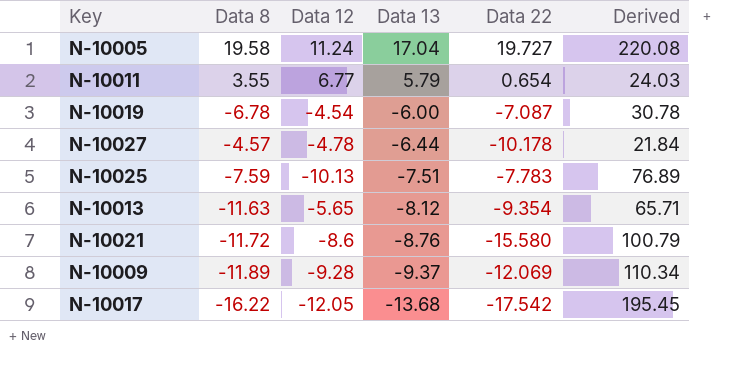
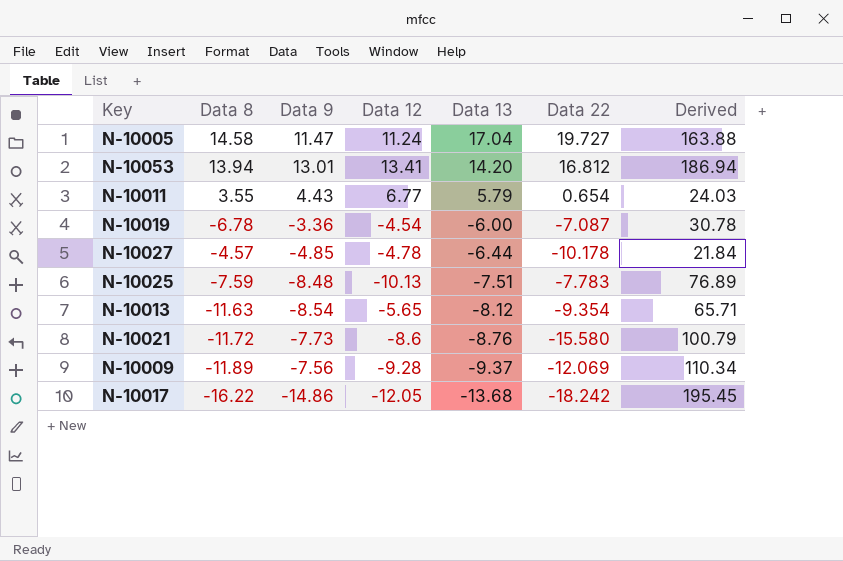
column Data 9 | position: none -> 3
N-10005 | Data 8: 19.58 -> 14.58
N-10005 | Derived: 220.08 -> 163.88
row N-10053: none -> 13.94 | 13.01 | 13.41 | 14.20 | 16.812 | 186.94
N-10017 | Data 22: -17.542 -> -18.242

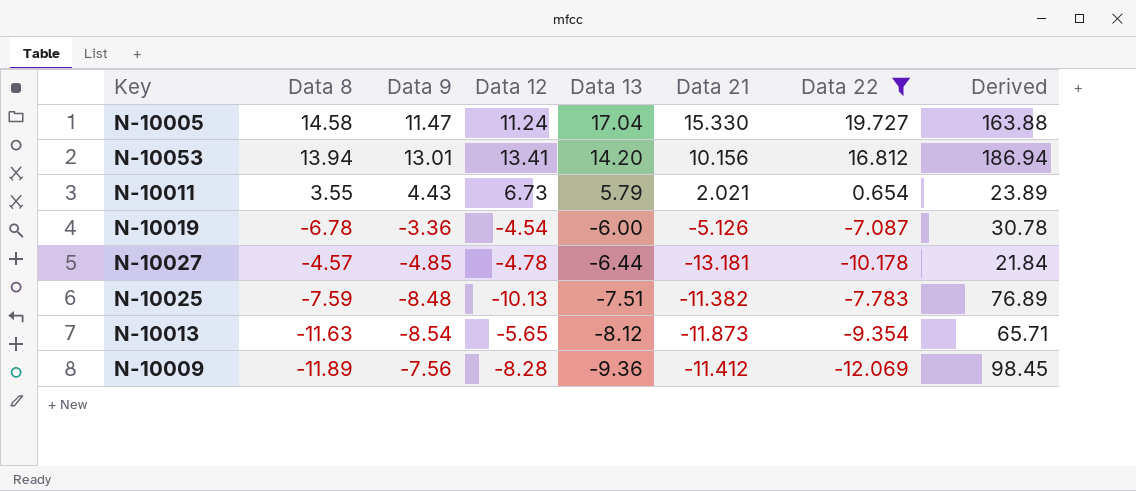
filter: none -> Data 22 >= -12.069
column Data 21 | position: none -> 6
N-10011 | Data 12: 6.77 -> 6.73
N-10011 | Derived: 24.03 -> 23.89
N-10009 | Data 12: -9.28 -> -8.28
N-10009 | Data 13: -9.37 -> -9.36
N-10009 | Derived: 110.34 -> 98.45

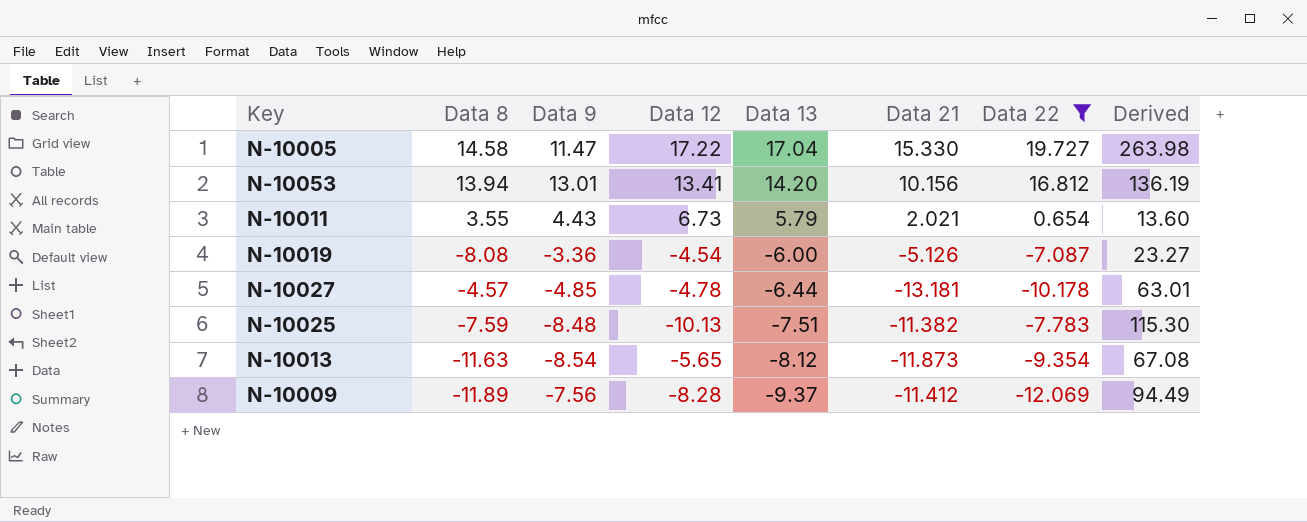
column Derived | formula: [Data 8] * [Data 12] -> [Data 12] * [Data 21]
N-10005 | Data 12: 11.24 -> 17.22
N-10019 | Data 8: -6.78 -> -8.08
N-10009 | Data 13: -9.36 -> -9.37

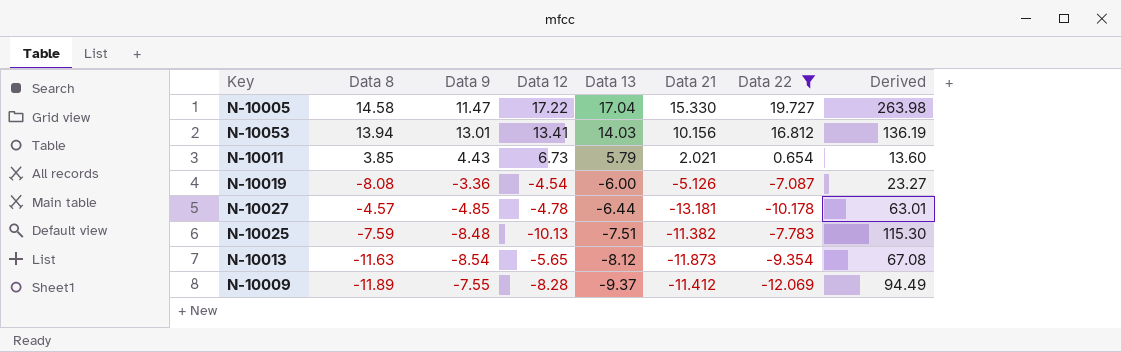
N-10053 | Data 13: 14.20 -> 14.03
N-10011 | Data 8: 3.55 -> 3.85
N-10009 | Data 9: -7.56 -> -7.55

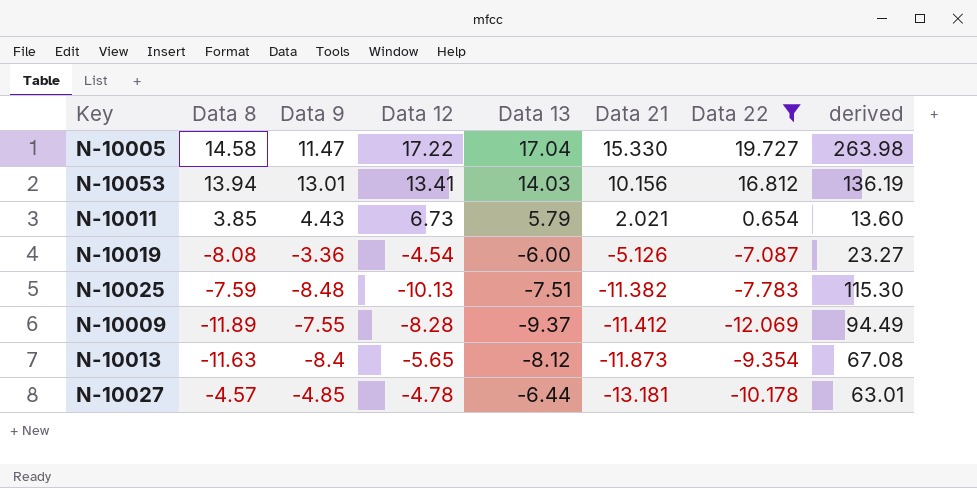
row order: Data 13 descending -> Data 21 descending
column name: Derived -> derived
N-10013 | Data 9: -8.54 -> -8.4

